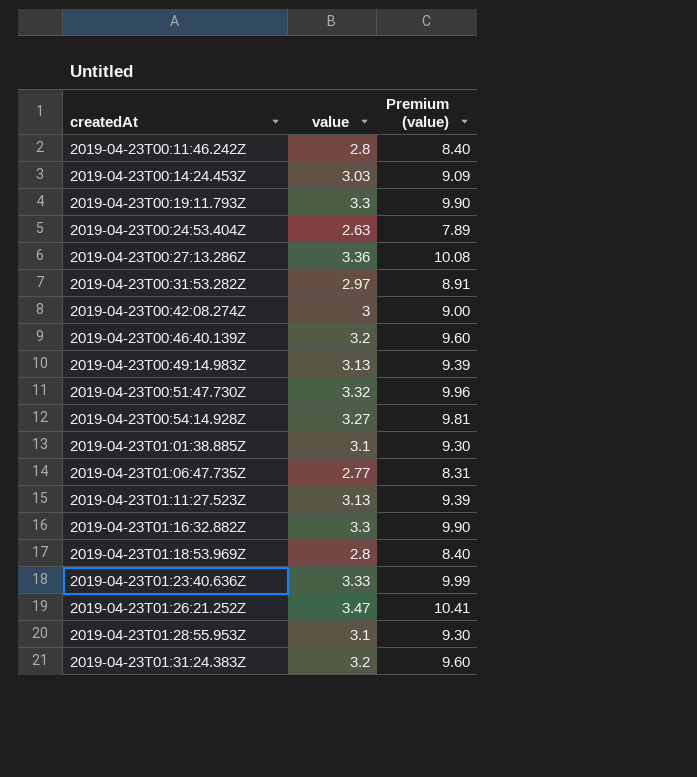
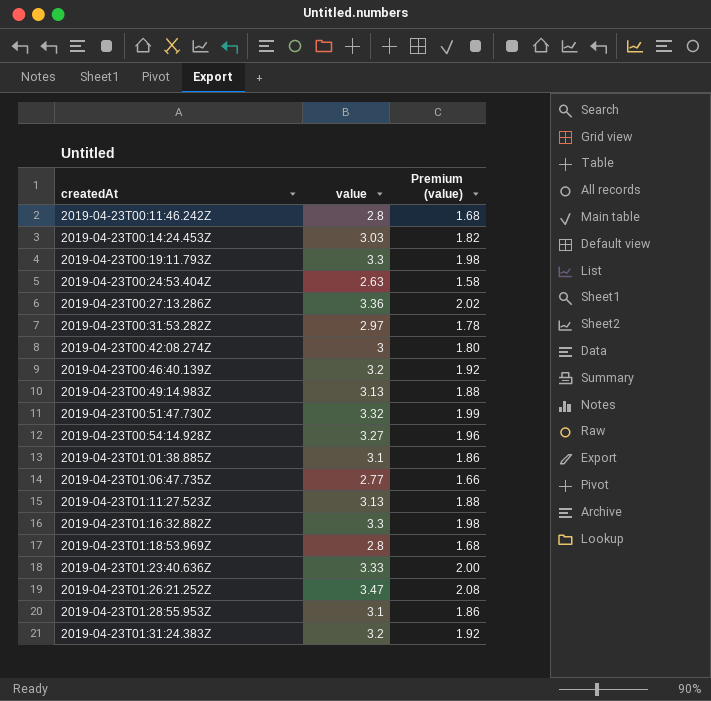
column Premium (value) | formula: [value] * 3 -> [value] * 0.6

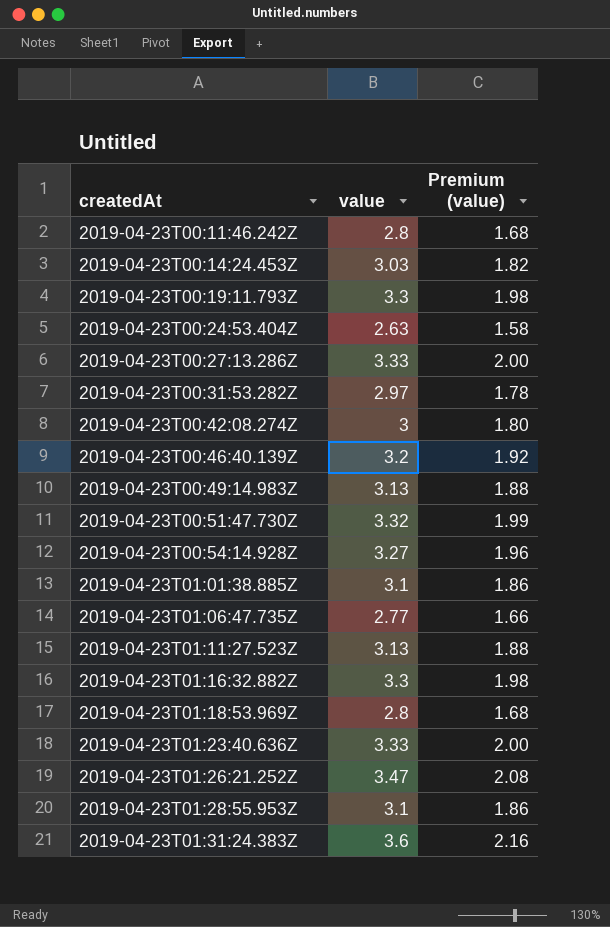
2019-04-23T00:27:13.286Z | value: 3.36 -> 3.33
2019-04-23T00:27:13.286Z | Premium (value): 2.02 -> 2.00
2019-04-23T01:31:24.383Z | value: 3.2 -> 3.6
2019-04-23T01:31:24.383Z | Premium (value): 1.92 -> 2.16

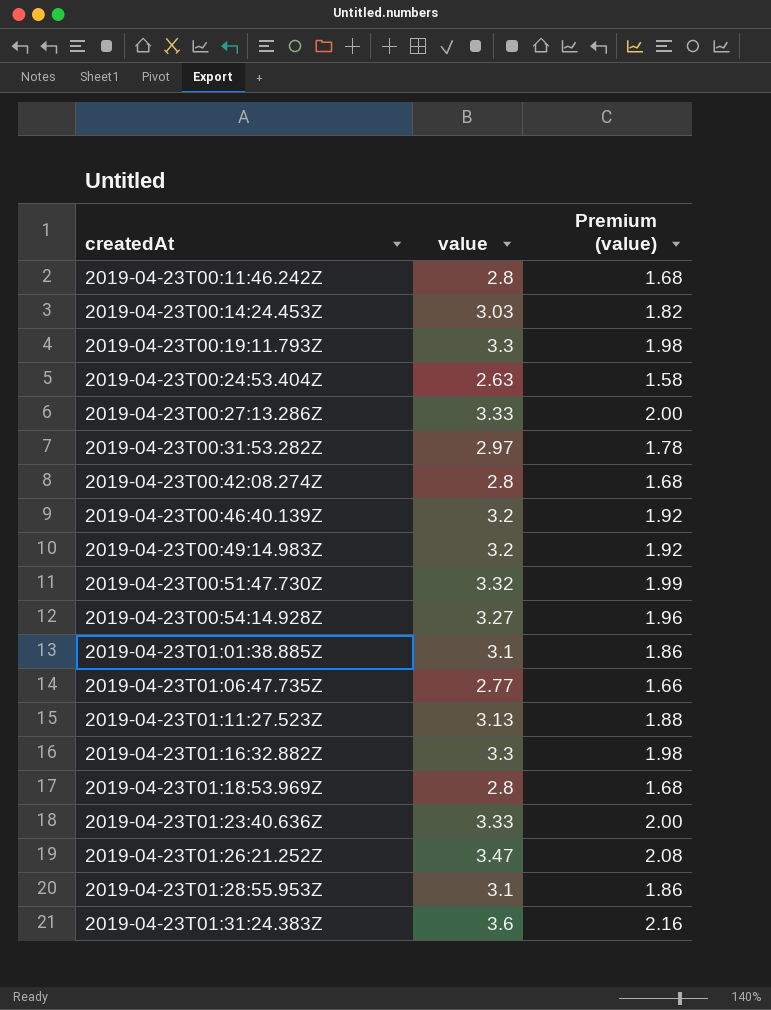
2019-04-23T00:42:08.274Z | value: 3 -> 2.8
2019-04-23T00:42:08.274Z | Premium (value): 1.80 -> 1.68
2019-04-23T00:49:14.983Z | value: 3.13 -> 3.2
2019-04-23T00:49:14.983Z | Premium (value): 1.88 -> 1.92

